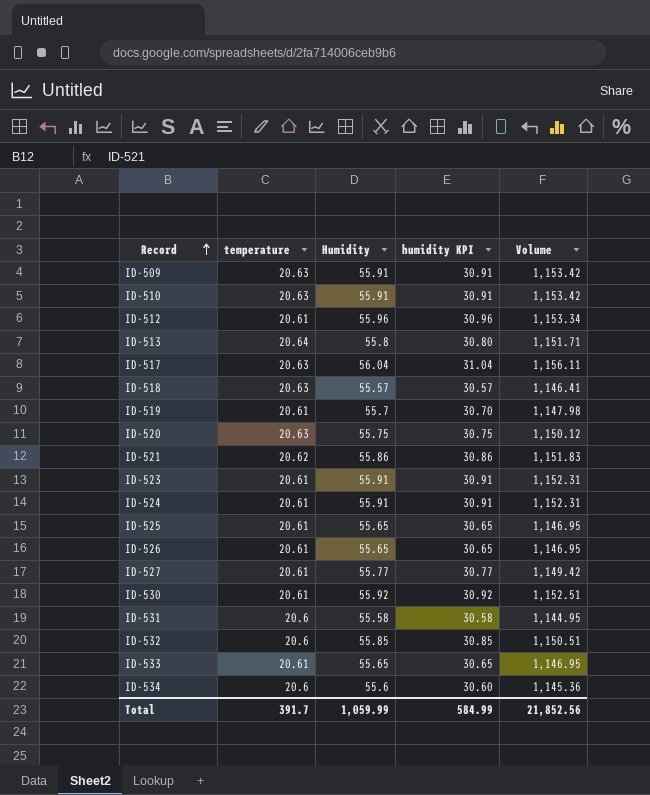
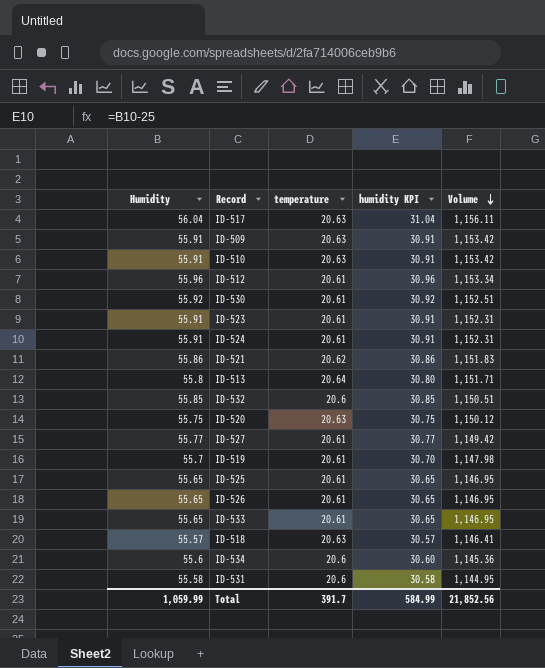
row order: Record ascending -> Volume descending
column Humidity | position: 3 -> 1

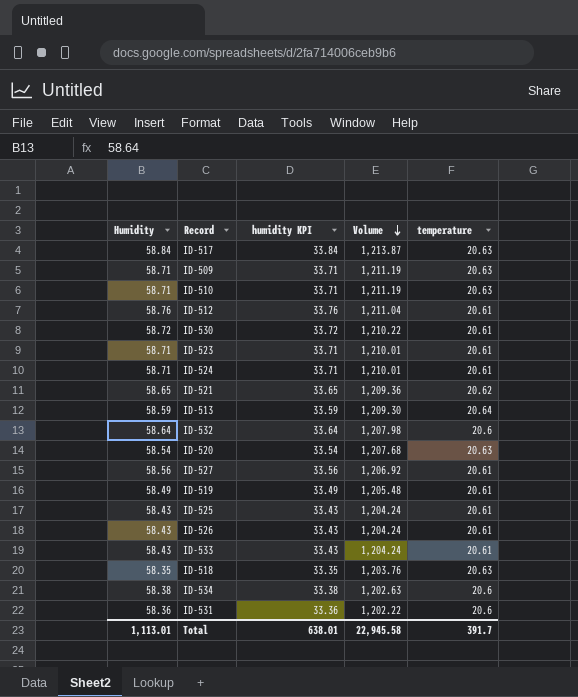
column temperature | position: 3 -> 5
ID-517 | Humidity: 56.04 -> 58.84
ID-517 | humidity KPI: 31.04 -> 33.84
ID-517 | Volume: 1,156.11 -> 1,213.87
ID-509 | Humidity: 55.91 -> 58.71
ID-509 | humidity KPI: 30.91 -> 33.71
ID-509 | Volume: 1,153.42 -> 1,211.19
ID-510 | Humidity: 55.91 -> 58.71
ID-510 | humidity KPI: 30.91 -> 33.71
ID-510 | Volume: 1,153.42 -> 1,211.19
ID-512 | Humidity: 55.96 -> 58.76
ID-512 | humidity KPI: 30.96 -> 33.76
ID-512 | Volume: 1,153.34 -> 1,211.04
ID-530 | Humidity: 55.92 -> 58.72
ID-530 | humidity KPI: 30.92 -> 33.72
ID-530 | Volume: 1,152.51 -> 1,210.22
ID-523 | Humidity: 55.91 -> 58.71
ID-523 | humidity KPI: 30.91 -> 33.71
ID-523 | Volume: 1,152.31 -> 1,210.01
ID-524 | Humidity: 55.91 -> 58.71
ID-524 | humidity KPI: 30.91 -> 33.71
ID-524 | Volume: 1,152.31 -> 1,210.01
ID-521 | Humidity: 55.86 -> 58.65
ID-521 | humidity KPI: 30.86 -> 33.65
ID-521 | Volume: 1,151.83 -> 1,209.36
ID-513 | Humidity: 55.8 -> 58.59
ID-513 | humidity KPI: 30.80 -> 33.59
ID-513 | Volume: 1,151.71 -> 1,209.30
ID-532 | Humidity: 55.85 -> 58.64
ID-532 | humidity KPI: 30.85 -> 33.64
ID-532 | Volume: 1,150.51 -> 1,207.98
ID-520 | Humidity: 55.75 -> 58.54
ID-520 | humidity KPI: 30.75 -> 33.54
ID-520 | Volume: 1,150.12 -> 1,207.68
ID-527 | Humidity: 55.77 -> 58.56
ID-527 | humidity KPI: 30.77 -> 33.56
ID-527 | Volume: 1,149.42 -> 1,206.92
ID-519 | Humidity: 55.7 -> 58.49
ID-519 | humidity KPI: 30.70 -> 33.49
ID-519 | Volume: 1,147.98 -> 1,205.48
ID-525 | Humidity: 55.65 -> 58.43
ID-525 | humidity KPI: 30.65 -> 33.43
ID-525 | Volume: 1,146.95 -> 1,204.24
ID-526 | Humidity: 55.65 -> 58.43
ID-526 | humidity KPI: 30.65 -> 33.43
ID-526 | Volume: 1,146.95 -> 1,204.24
ID-533 | Humidity: 55.65 -> 58.43
ID-533 | humidity KPI: 30.65 -> 33.43
ID-533 | Volume: 1,146.95 -> 1,204.24
ID-518 | Humidity: 55.57 -> 58.35
ID-518 | humidity KPI: 30.57 -> 33.35
ID-518 | Volume: 1,146.41 -> 1,203.76
ID-534 | Humidity: 55.6 -> 58.38
ID-534 | humidity KPI: 30.60 -> 33.38
ID-534 | Volume: 1,145.36 -> 1,202.63
ID-531 | Humidity: 55.58 -> 58.36
ID-531 | humidity KPI: 30.58 -> 33.36
ID-531 | Volume: 1,144.95 -> 1,202.22
Total | Humidity: 1,059.99 -> 1,113.01
Total | humidity KPI: 584.99 -> 638.01
Total | Volume: 21,852.56 -> 22,945.58

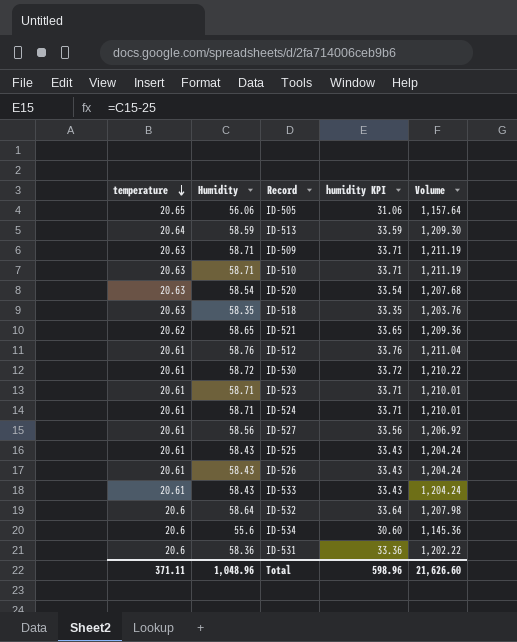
row order: Volume descending -> temperature descending
column temperature | position: 5 -> 1
row ID-517: 58.84 | 33.84 | 1,213.87 | 20.63 -> none
row ID-519: 58.49 | 33.49 | 1,205.48 | 20.61 -> none
row ID-505: none -> 20.65 | 56.06 | 31.06 | 1,157.64
ID-534 | Humidity: 58.38 -> 55.6
ID-534 | humidity KPI: 33.38 -> 30.60
ID-534 | Volume: 1,202.63 -> 1,145.36
Total | temperature: 391.7 -> 371.11
Total | Humidity: 1,113.01 -> 1,048.96
Total | humidity KPI: 638.01 -> 598.96
Total | Volume: 22,945.58 -> 21,626.60

